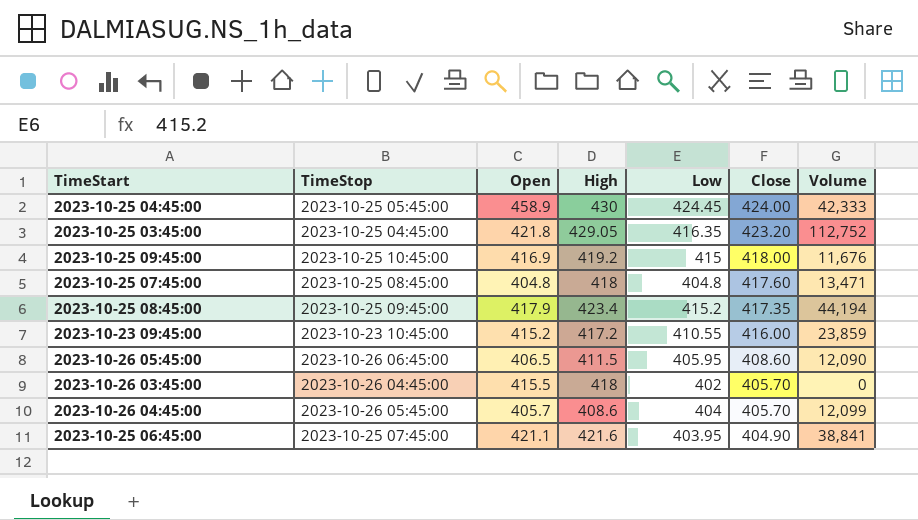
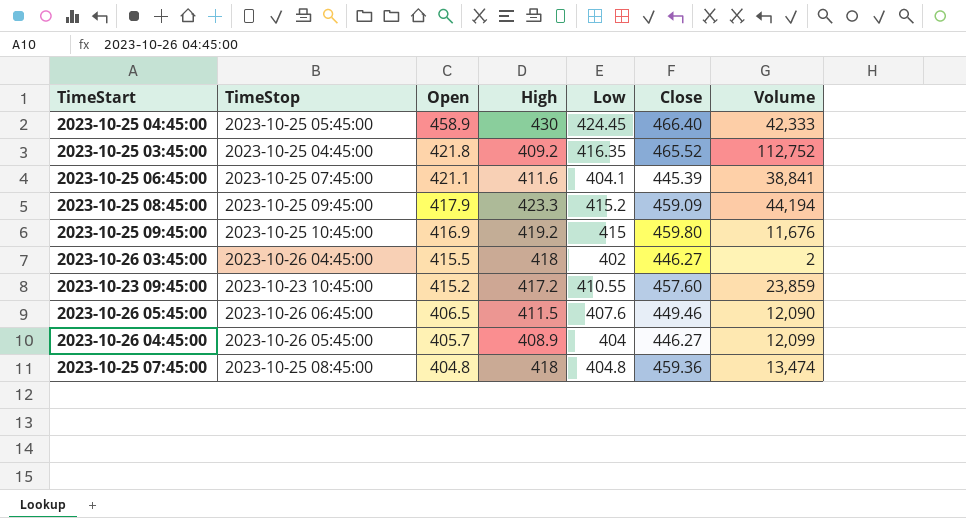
row order: Close descending -> Open descending
2023-10-25 04:45:00 | Close: 424.00 -> 466.40
2023-10-25 03:45:00 | High: 429.05 -> 409.2
2023-10-25 03:45:00 | Close: 423.20 -> 465.52
2023-10-25 06:45:00 | High: 421.6 -> 411.6
2023-10-25 06:45:00 | Low: 403.95 -> 404.1
2023-10-25 06:45:00 | Close: 404.90 -> 445.39
2023-10-25 08:45:00 | High: 423.4 -> 423.3
2023-10-25 08:45:00 | Close: 417.35 -> 459.09
2023-10-25 09:45:00 | Close: 418.00 -> 459.80
2023-10-26 03:45:00 | Close: 405.70 -> 446.27
2023-10-26 03:45:00 | Volume: 0 -> 2
2023-10-23 09:45:00 | Close: 416.00 -> 457.60
2023-10-26 05:45:00 | Low: 405.95 -> 407.6
2023-10-26 05:45:00 | Close: 408.60 -> 449.46
2023-10-26 04:45:00 | High: 408.6 -> 408.9
2023-10-26 04:45:00 | Close: 405.70 -> 446.27
2023-10-25 07:45:00 | Close: 417.60 -> 459.36
2023-10-25 07:45:00 | Volume: 13,471 -> 13,474

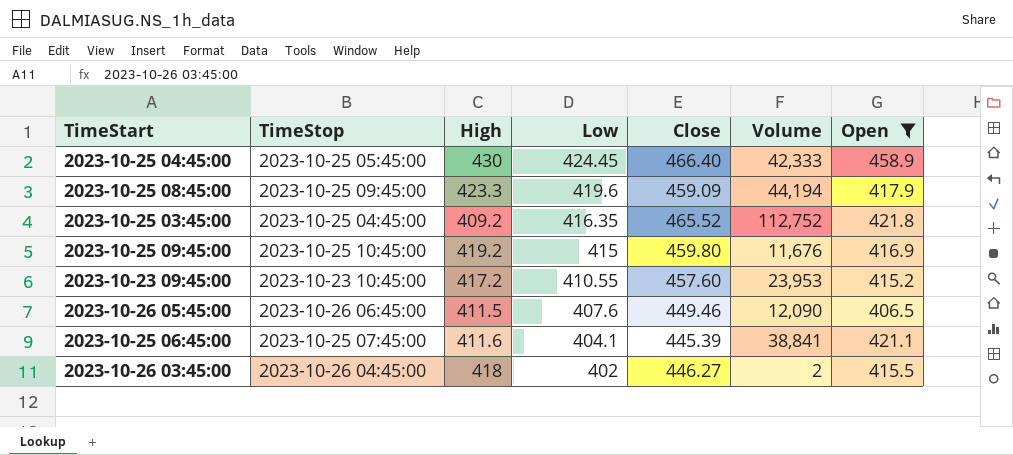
filter: none -> Open >= 406.5
row order: Open descending -> Low descending
column Open | position: 3 -> 7
2023-10-25 08:45:00 | Low: 415.2 -> 419.6
2023-10-23 09:45:00 | Volume: 23,859 -> 23,953

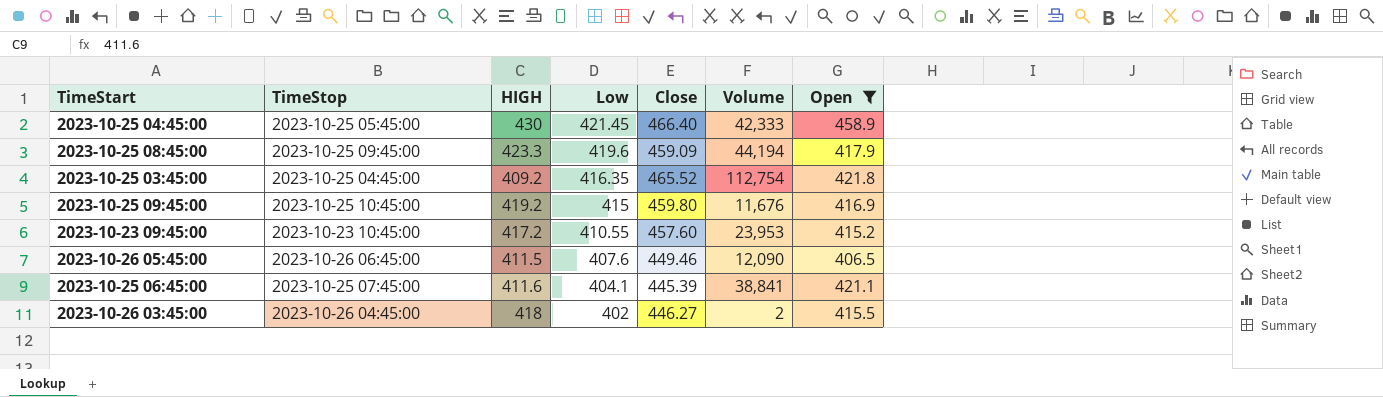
column name: High -> HIGH
2023-10-25 04:45:00 | Low: 424.45 -> 421.45
2023-10-25 03:45:00 | Volume: 112,752 -> 112,754

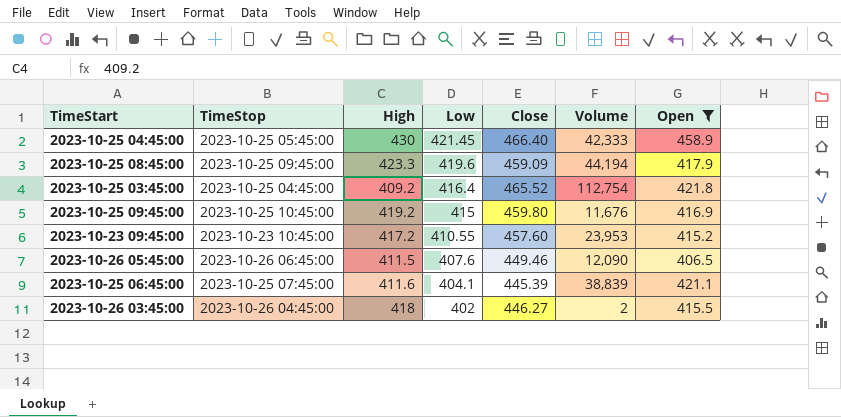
column name: HIGH -> High
2023-10-25 03:45:00 | Low: 416.35 -> 416.4
2023-10-25 06:45:00 | Volume: 38,841 -> 38,839

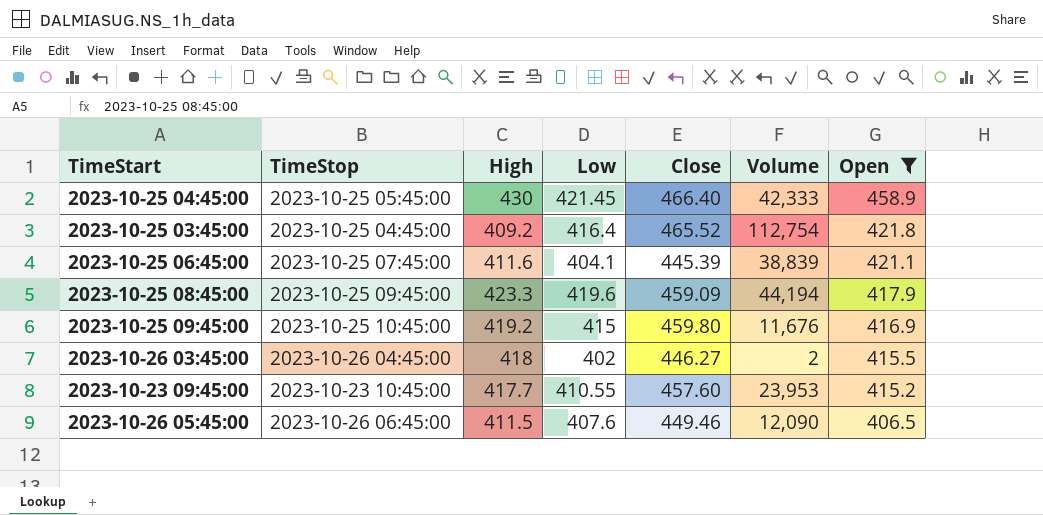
row order: Low descending -> Open descending
2023-10-23 09:45:00 | High: 417.2 -> 417.7

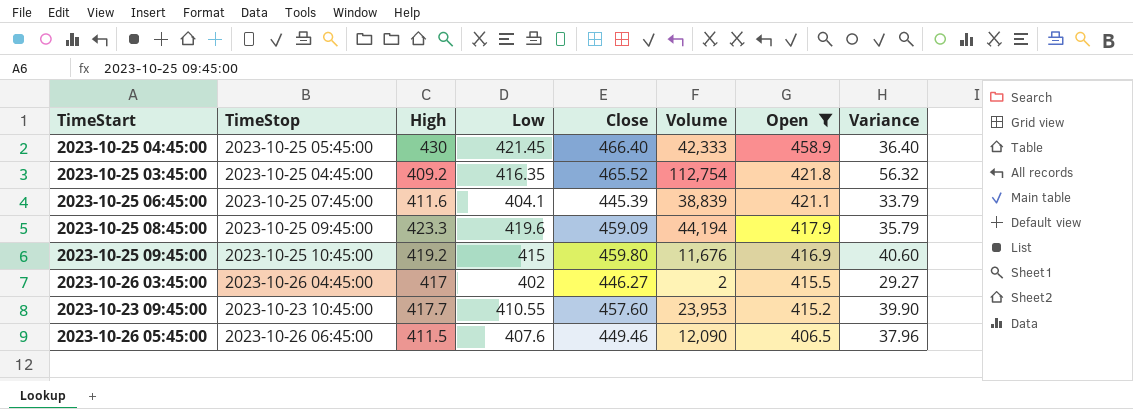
column Variance | formula: none -> [Close] - [High]
2023-10-25 03:45:00 | Low: 416.4 -> 416.35
2023-10-26 03:45:00 | High: 418 -> 417

